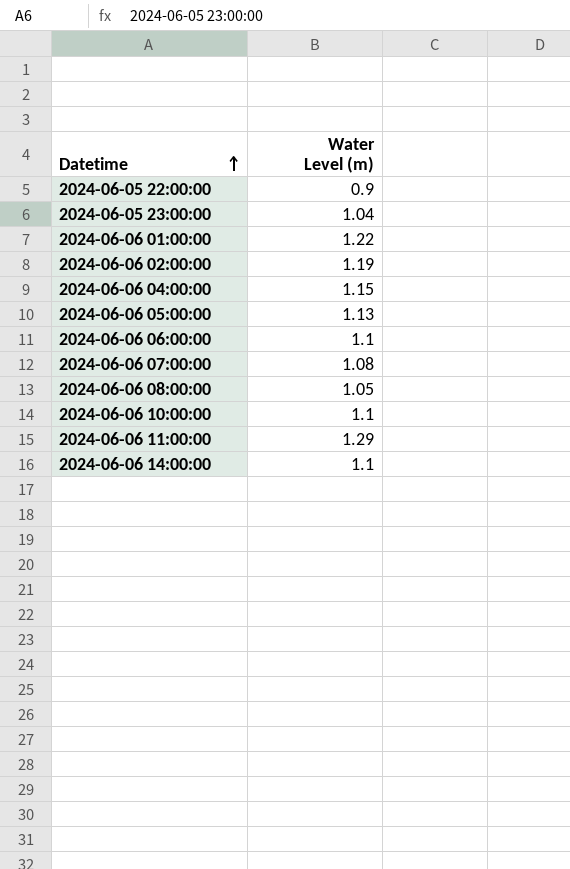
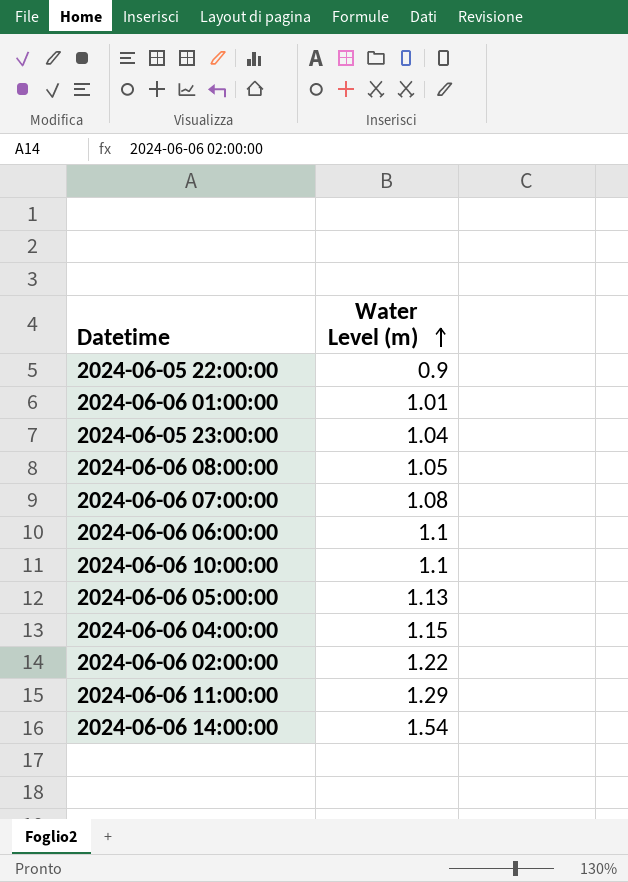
row order: Datetime ascending -> Water Level (m) ascending
2024-06-06 01:00:00 | Water Level (m): 1.22 -> 1.01
2024-06-06 02:00:00 | Water Level (m): 1.19 -> 1.22
2024-06-06 14:00:00 | Water Level (m): 1.1 -> 1.54

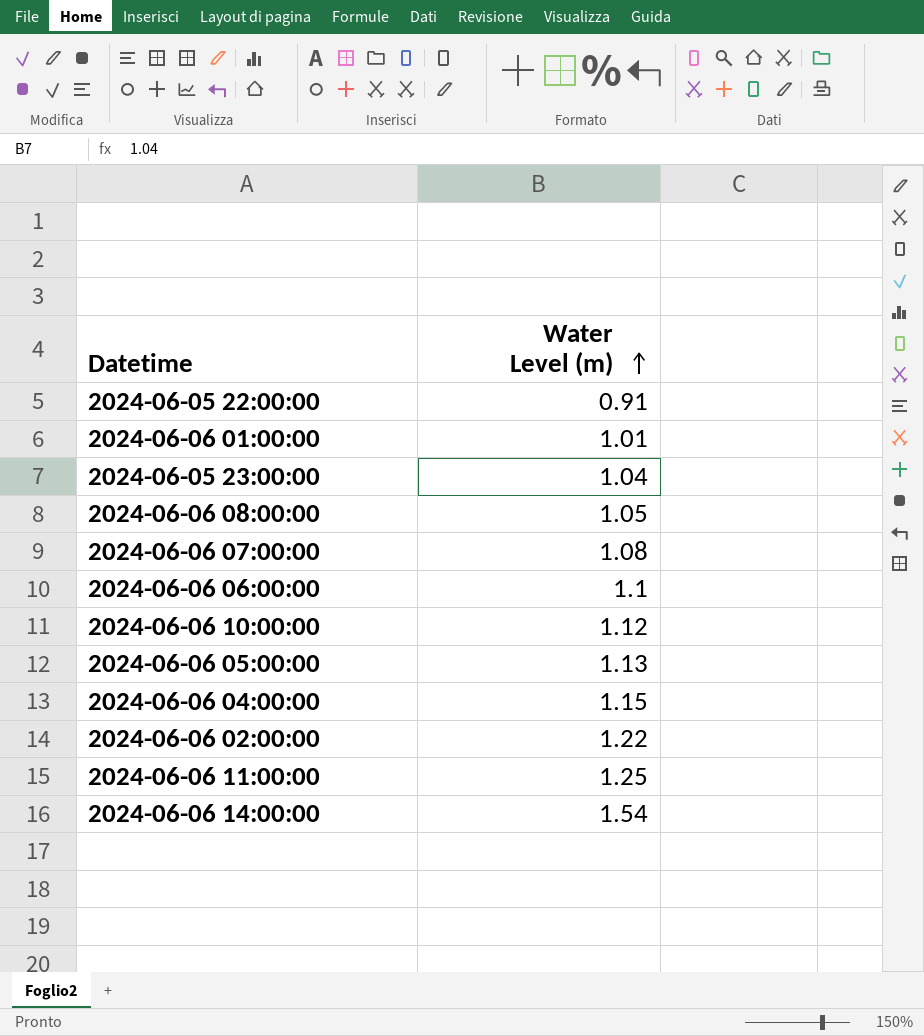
2024-06-05 22:00:00 | Water Level (m): 0.9 -> 0.91
2024-06-06 10:00:00 | Water Level (m): 1.1 -> 1.12
2024-06-06 11:00:00 | Water Level (m): 1.29 -> 1.25

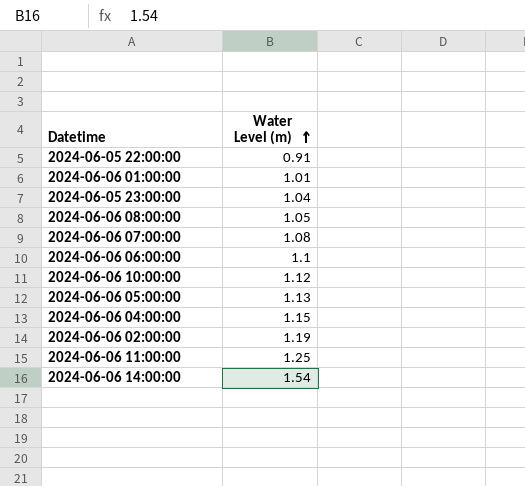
2024-06-06 02:00:00 | Water Level (m): 1.22 -> 1.19

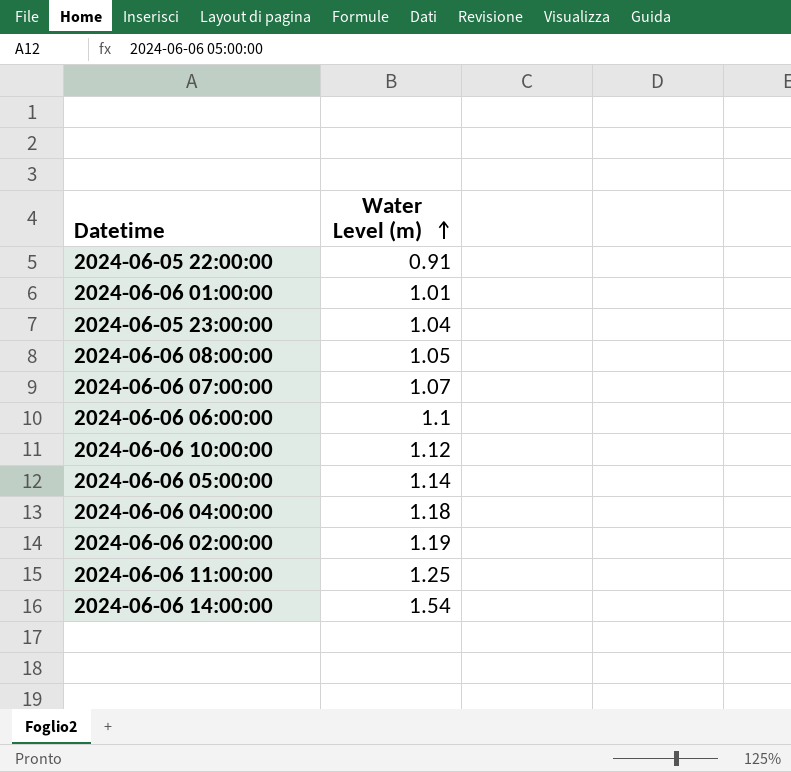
2024-06-06 07:00:00 | Water Level (m): 1.08 -> 1.07
2024-06-06 05:00:00 | Water Level (m): 1.13 -> 1.14
2024-06-06 04:00:00 | Water Level (m): 1.15 -> 1.18

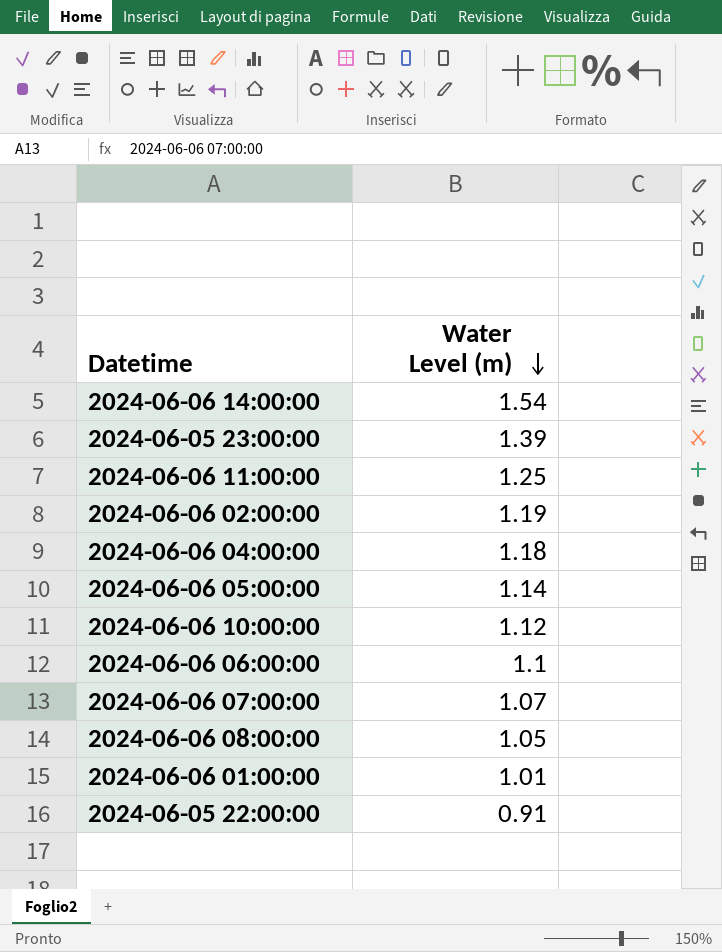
row order: Water Level (m) ascending -> Water Level (m) descending
2024-06-05 23:00:00 | Water Level (m): 1.04 -> 1.39

